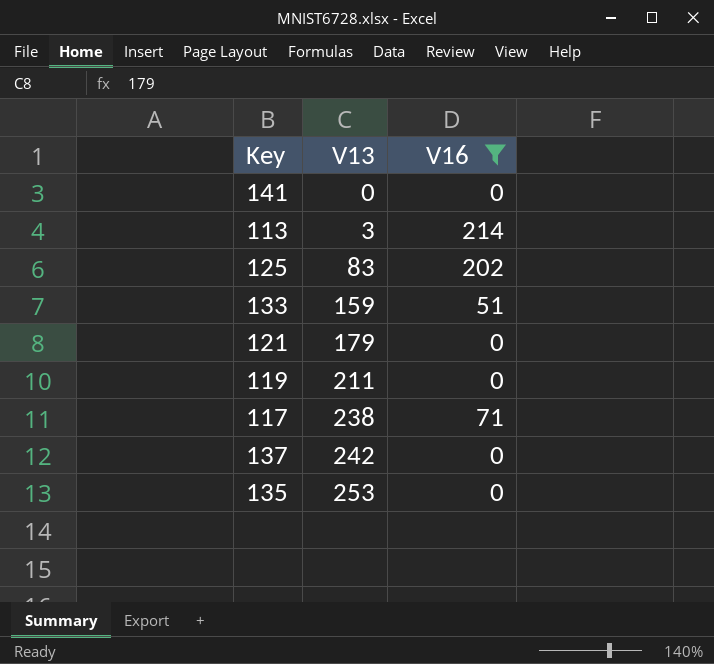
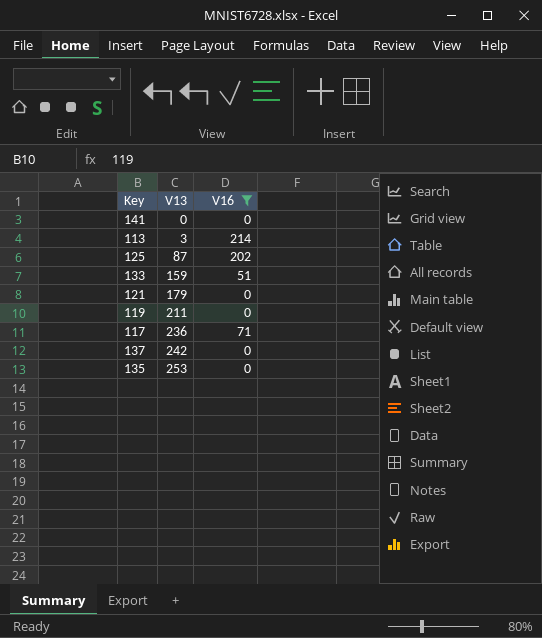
125 | V13: 83 -> 87
117 | V13: 238 -> 236

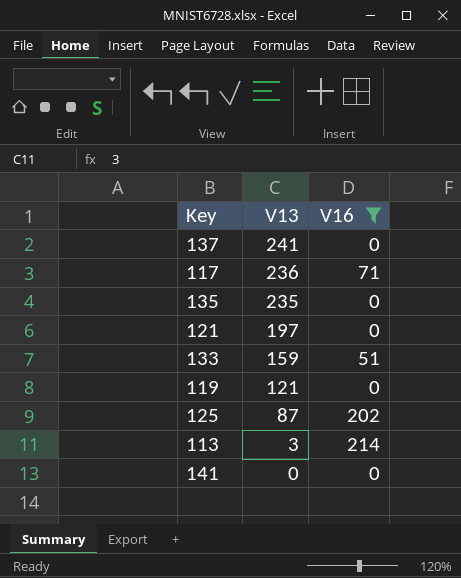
row order: V13 ascending -> V13 descending
137 | V13: 242 -> 241
135 | V13: 253 -> 235
121 | V13: 179 -> 197
119 | V13: 211 -> 121

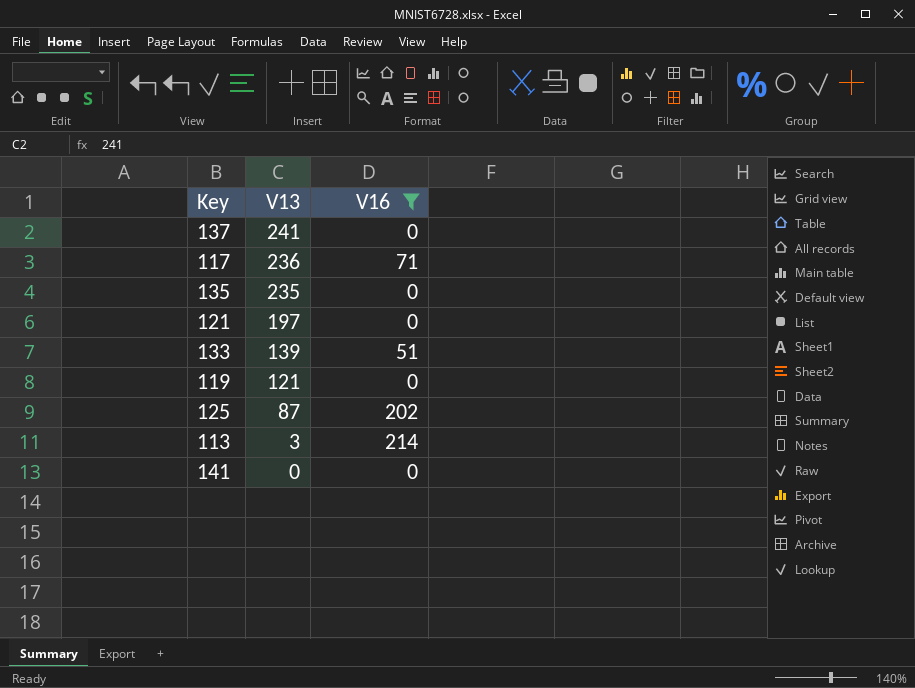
133 | V13: 159 -> 139

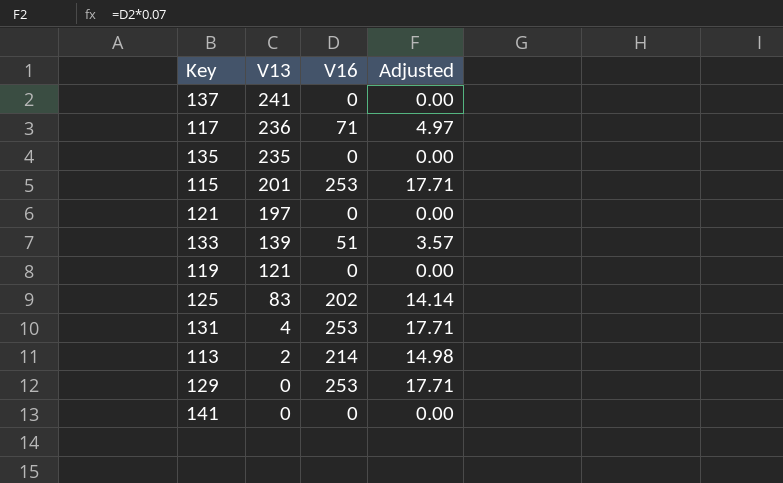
filter: V16 != 253 -> none
column Adjusted | formula: none -> [V16] * 0.07
125 | V13: 87 -> 83
113 | V13: 3 -> 2

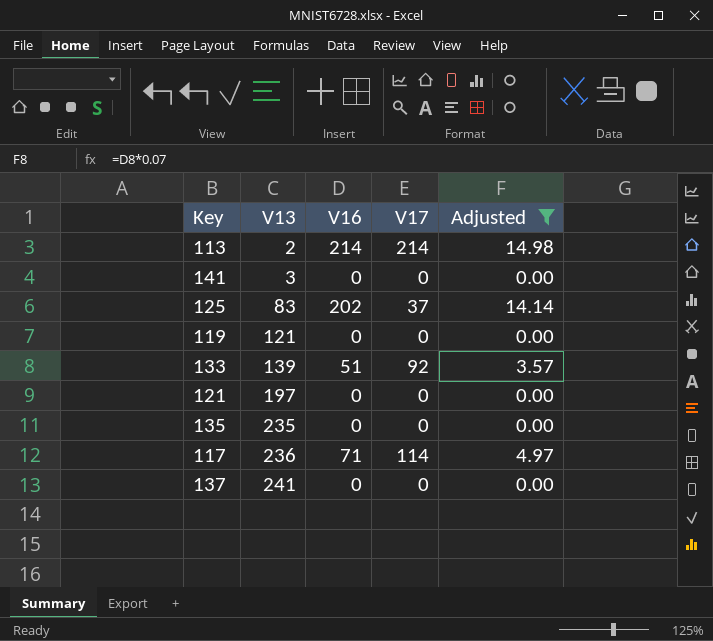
filter: none -> Adjusted != 17.71
row order: V13 descending -> V13 ascending
column V17 | position: none -> 4
141 | V13: 0 -> 3

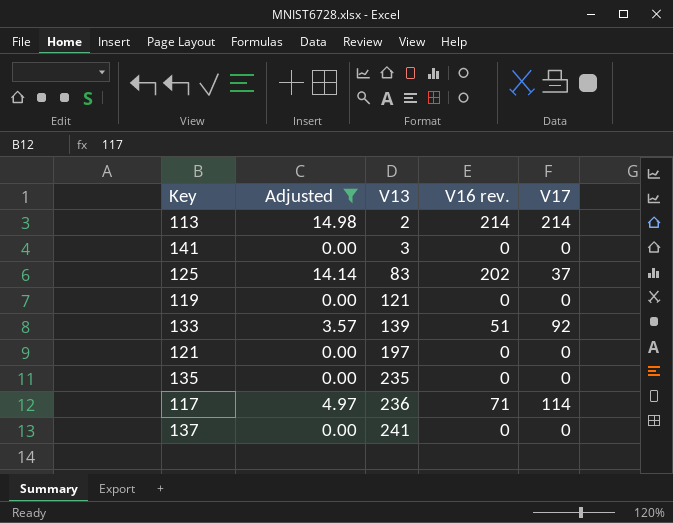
column Adjusted | position: 5 -> 2
column name: V16 -> V16 rev.

